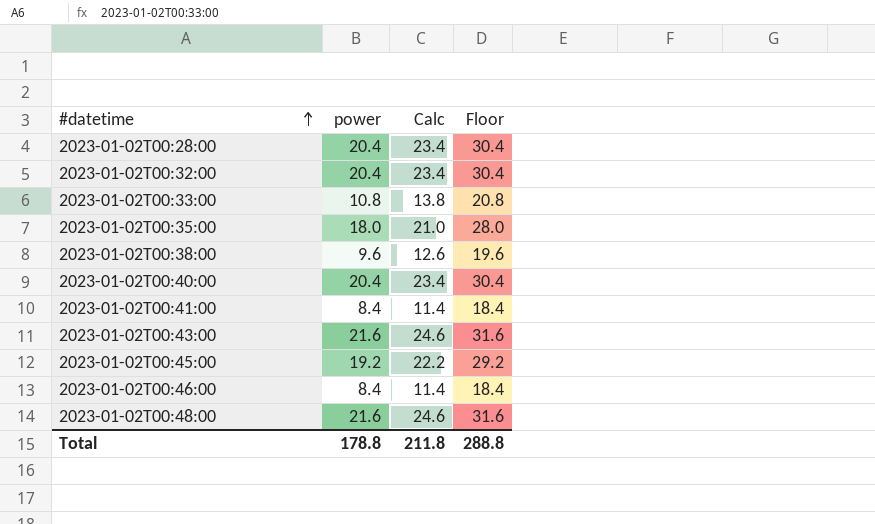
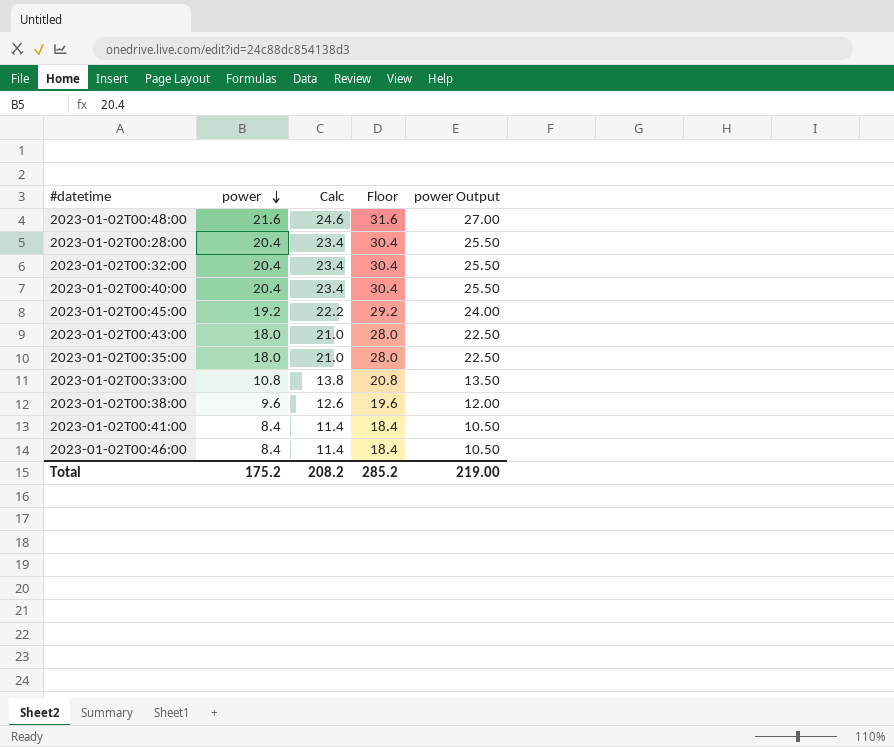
row order: #datetime ascending -> power descending
column power Output | formula: none -> [power] * 1.25
2023-01-02T00:43:00 | power: 21.6 -> 18.0
2023-01-02T00:43:00 | Calc: 24.6 -> 21.0
2023-01-02T00:43:00 | Floor: 31.6 -> 28.0
Total | power: 178.8 -> 175.2
Total | Calc: 211.8 -> 208.2
Total | Floor: 288.8 -> 285.2

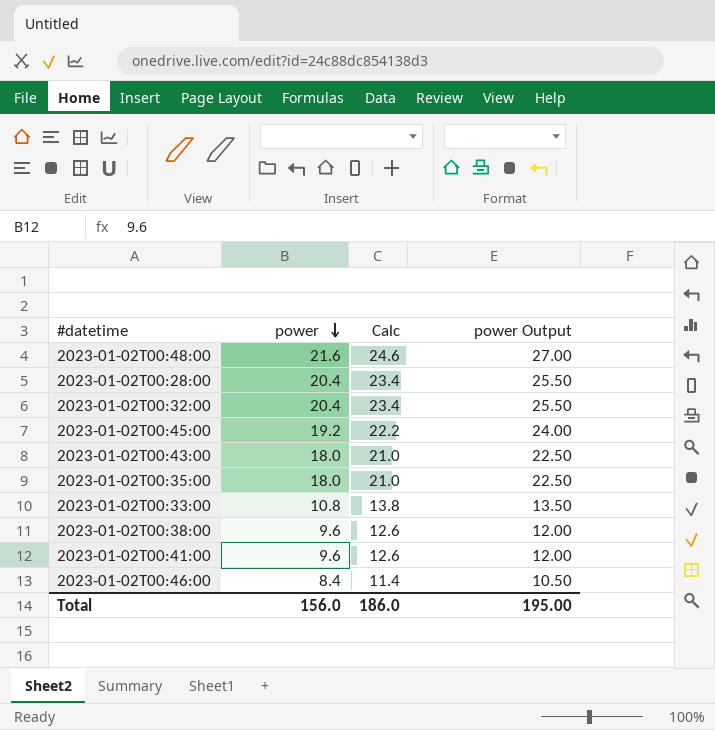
column Floor | formula: [power] + 10 -> none
row 2023-01-02T00:40:00: 20.4 | 23.4 | 30.4 | 25.50 -> none
2023-01-02T00:41:00 | power: 8.4 -> 9.6
2023-01-02T00:41:00 | Calc: 11.4 -> 12.6
2023-01-02T00:41:00 | power Output: 10.50 -> 12.00
Total | power: 175.2 -> 156.0
Total | Calc: 208.2 -> 186.0
Total | power Output: 219.00 -> 195.00

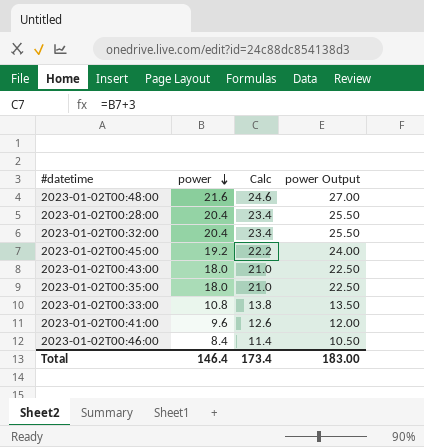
row 2023-01-02T00:38:00: 9.6 | 12.6 | 12.00 -> none
Total | power: 156.0 -> 146.4
Total | Calc: 186.0 -> 173.4
Total | power Output: 195.00 -> 183.00

